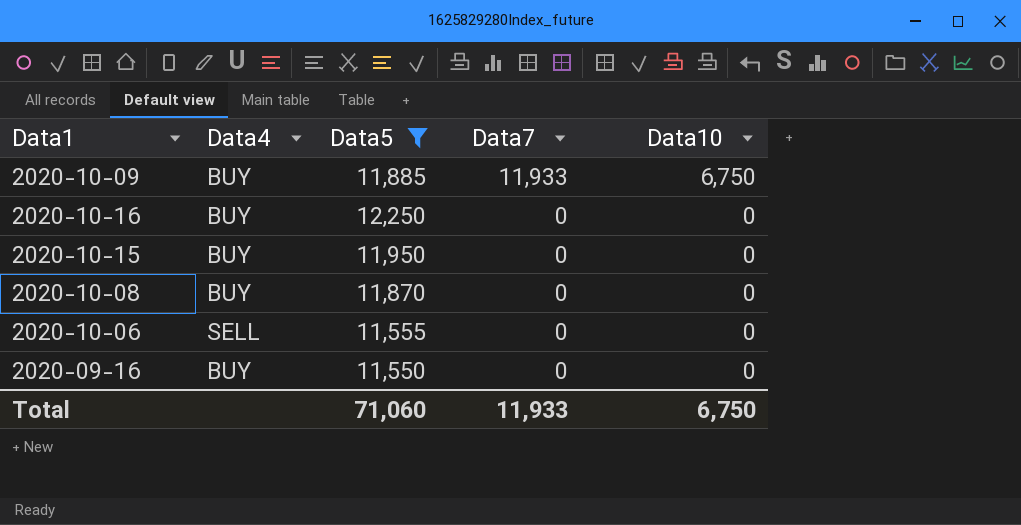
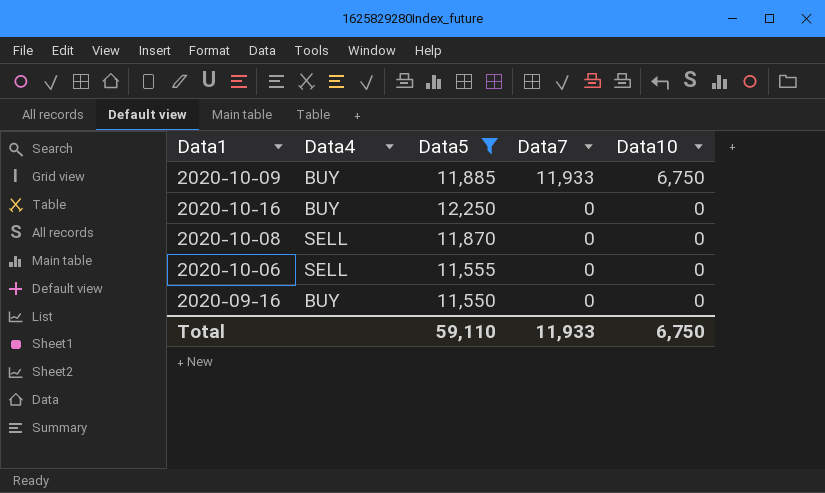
row 2020-10-15: BUY | 11,950 | 0 | 0 -> none
2020-10-08 | Data4: BUY -> SELL
Total | Data5: 71,060 -> 59,110

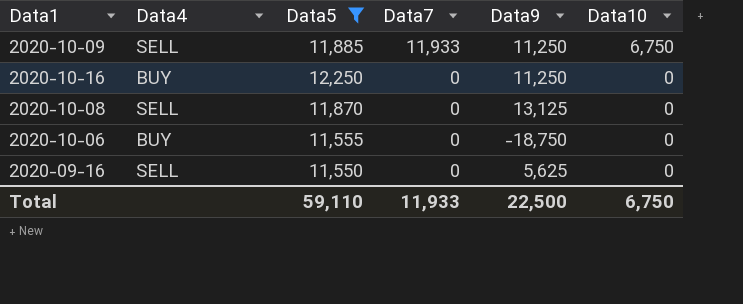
column Data9 | position: none -> 5
2020-10-09 | Data4: BUY -> SELL
2020-10-06 | Data4: SELL -> BUY
2020-09-16 | Data4: BUY -> SELL

